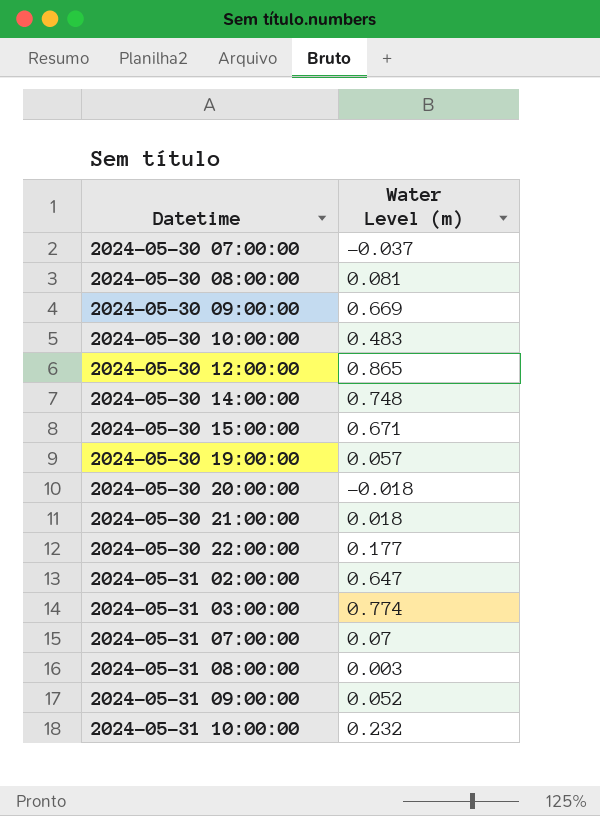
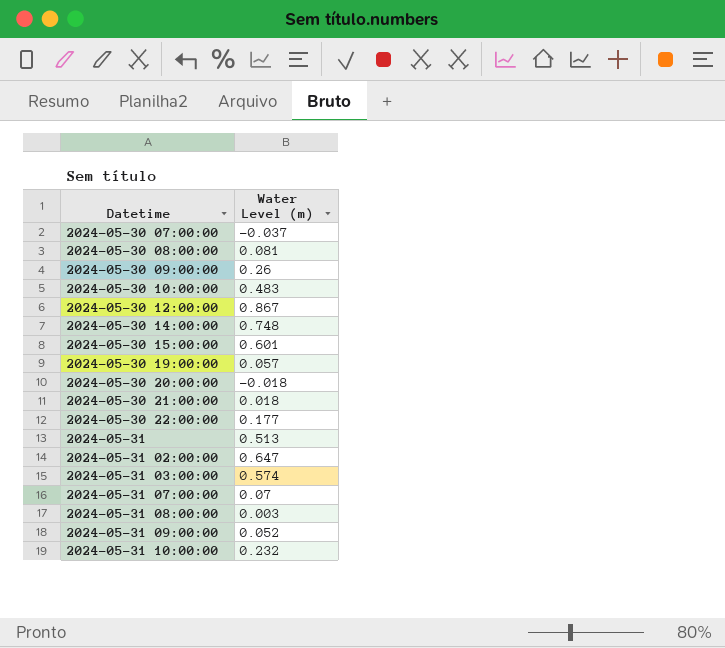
2024-05-30 09:00:00 | Water Level (m): 0.669 -> 0.26
2024-05-30 12:00:00 | Water Level (m): 0.865 -> 0.867
2024-05-30 15:00:00 | Water Level (m): 0.671 -> 0.601
row 2024-05-31: none -> 0.513
2024-05-31 03:00:00 | Water Level (m): 0.774 -> 0.574

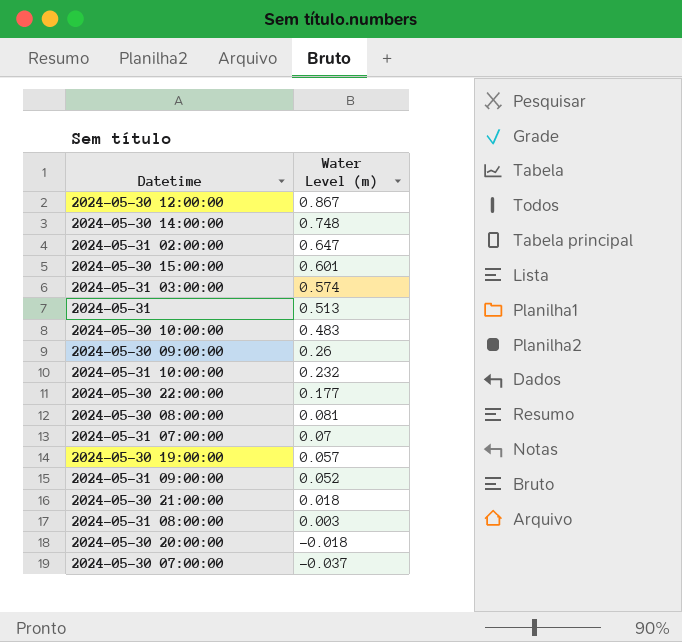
row order: Datetime ascending -> Water Level (m) descending

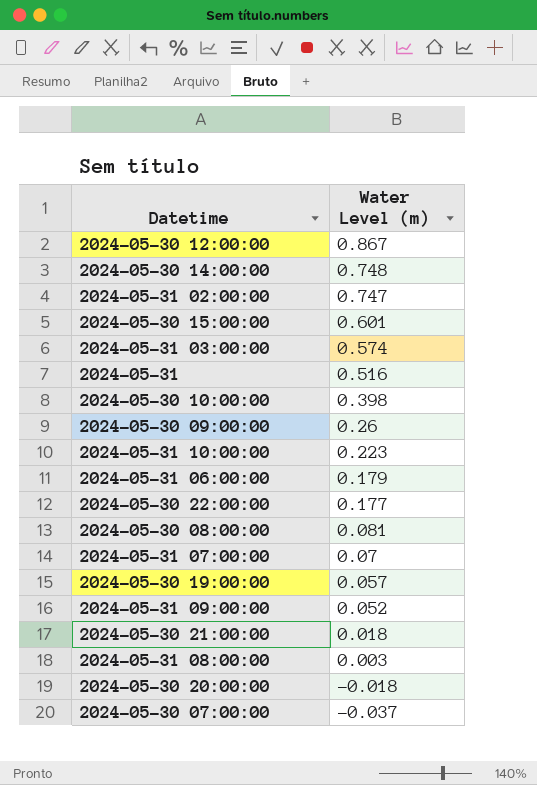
2024-05-31 02:00:00 | Water Level (m): 0.647 -> 0.747
2024-05-31 | Water Level (m): 0.513 -> 0.516
2024-05-30 10:00:00 | Water Level (m): 0.483 -> 0.398
2024-05-31 10:00:00 | Water Level (m): 0.232 -> 0.223
row 2024-05-31 06:00:00: none -> 0.179

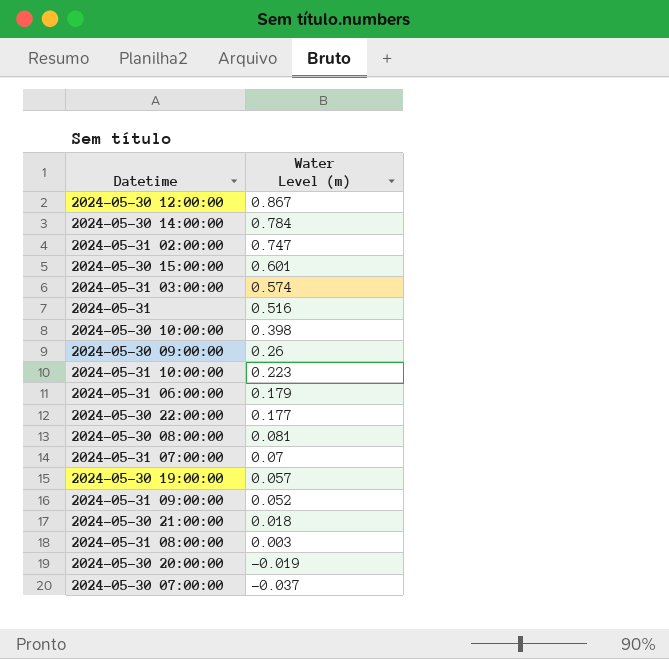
2024-05-30 14:00:00 | Water Level (m): 0.748 -> 0.784
2024-05-30 20:00:00 | Water Level (m): -0.018 -> -0.019

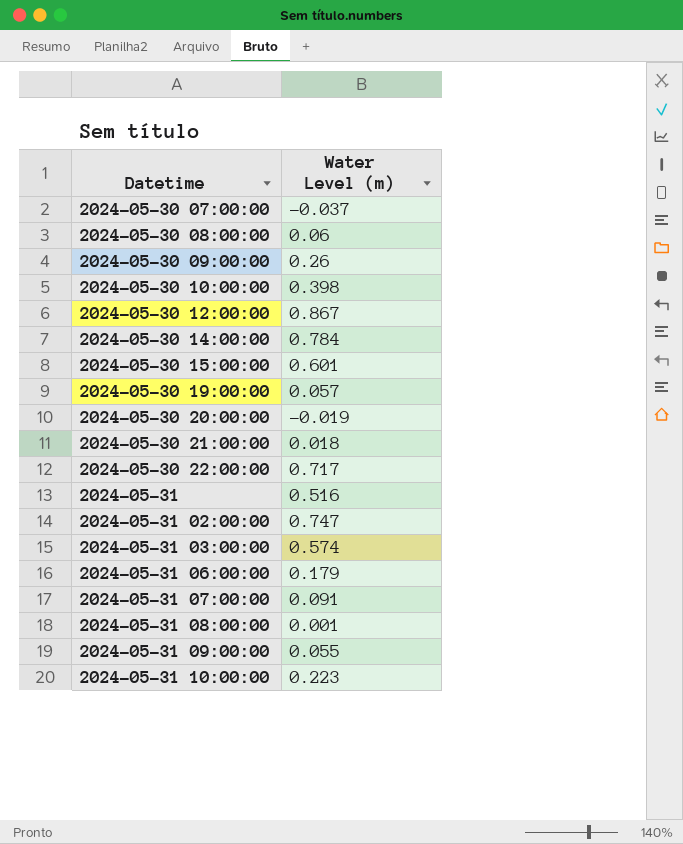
row order: Water Level (m) descending -> Datetime ascending
2024-05-30 08:00:00 | Water Level (m): 0.081 -> 0.06
2024-05-30 22:00:00 | Water Level (m): 0.177 -> 0.717
2024-05-31 07:00:00 | Water Level (m): 0.07 -> 0.091
2024-05-31 08:00:00 | Water Level (m): 0.003 -> 0.001
2024-05-31 09:00:00 | Water Level (m): 0.052 -> 0.055

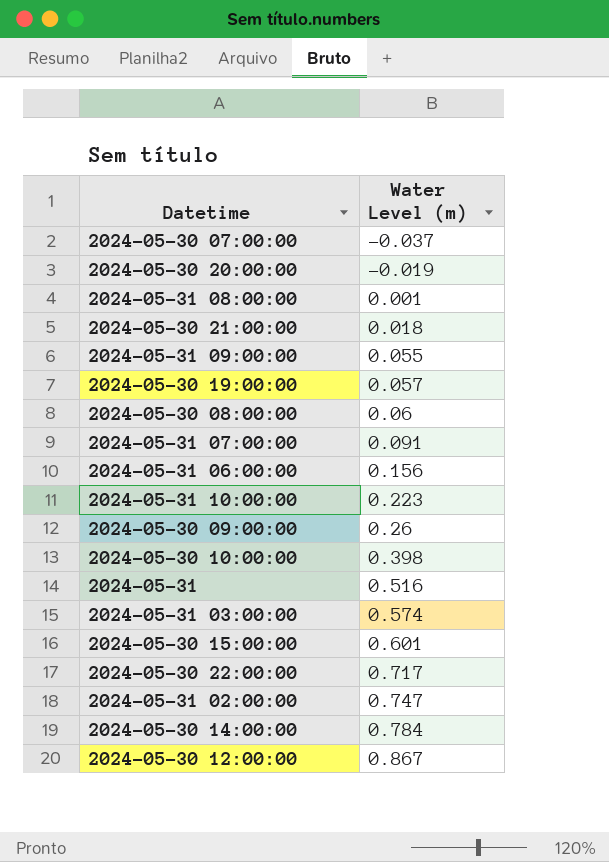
row order: Datetime ascending -> Water Level (m) ascending
2024-05-31 06:00:00 | Water Level (m): 0.179 -> 0.156

